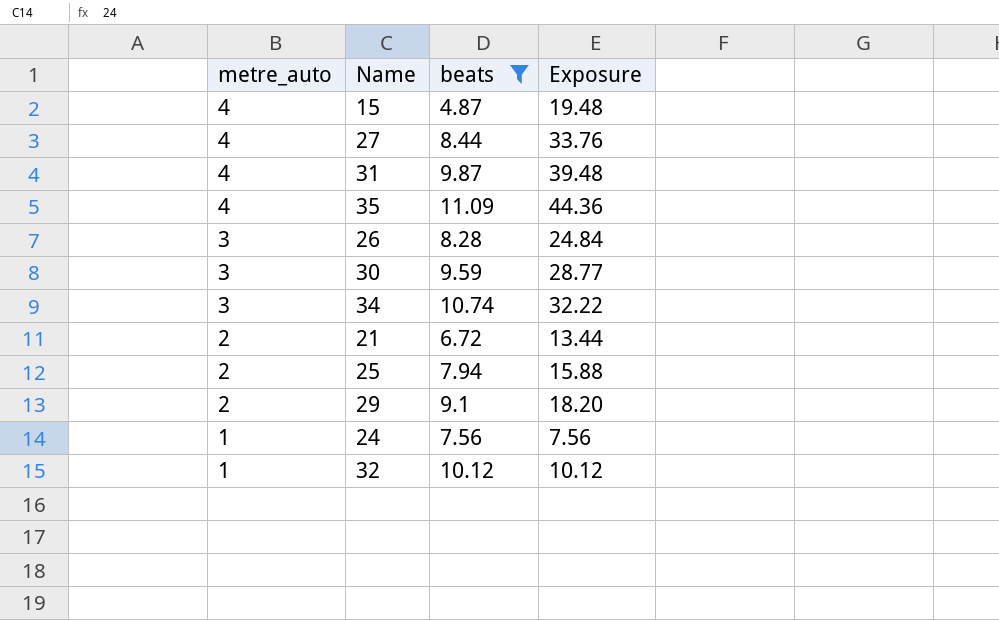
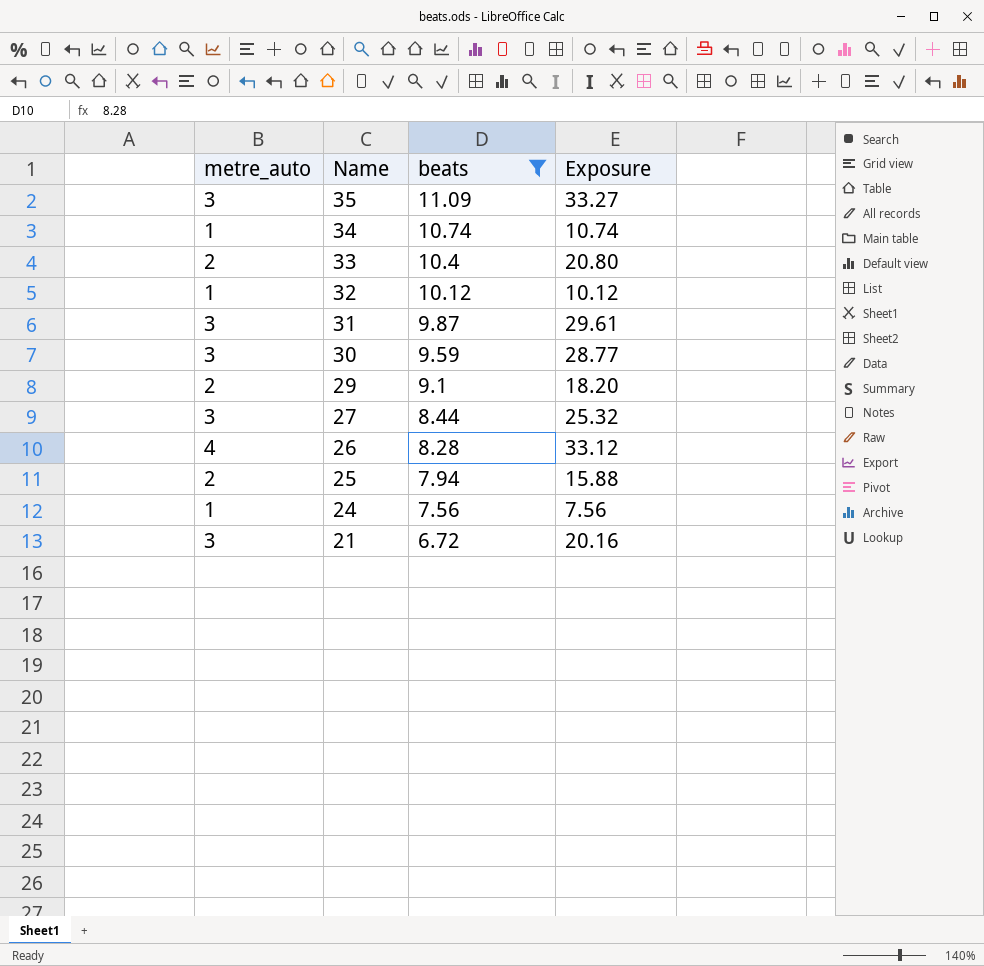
row order: metre_auto descending -> Name descending
row 15: 4 | 4.87 | 19.48 -> none
35 | metre_auto: 4 -> 3
35 | Exposure: 44.36 -> 33.27
34 | metre_auto: 3 -> 1
34 | Exposure: 32.22 -> 10.74
row 33: none -> 2 | 10.4 | 20.80
31 | metre_auto: 4 -> 3
31 | Exposure: 39.48 -> 29.61
27 | metre_auto: 4 -> 3
27 | Exposure: 33.76 -> 25.32
26 | metre_auto: 3 -> 4
26 | Exposure: 24.84 -> 33.12
21 | metre_auto: 2 -> 3
21 | Exposure: 13.44 -> 20.16

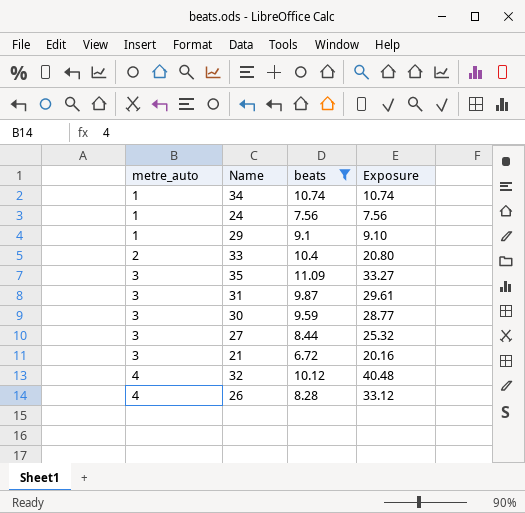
row order: Name descending -> metre_auto ascending
row 25: 2 | 7.94 | 15.88 -> none
29 | metre_auto: 2 -> 1
29 | Exposure: 18.20 -> 9.10
32 | metre_auto: 1 -> 4
32 | Exposure: 10.12 -> 40.48

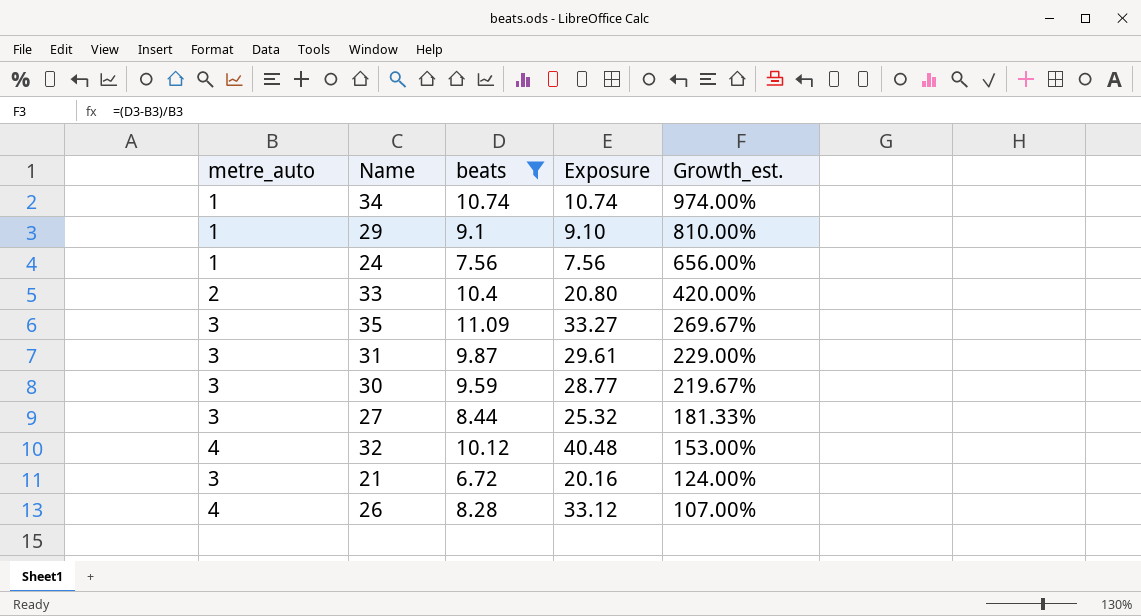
row order: metre_auto ascending -> Growth_est. descending
column Growth_est. | formula: none -> ([beats] - [metre_auto]) / [metre_auto]

